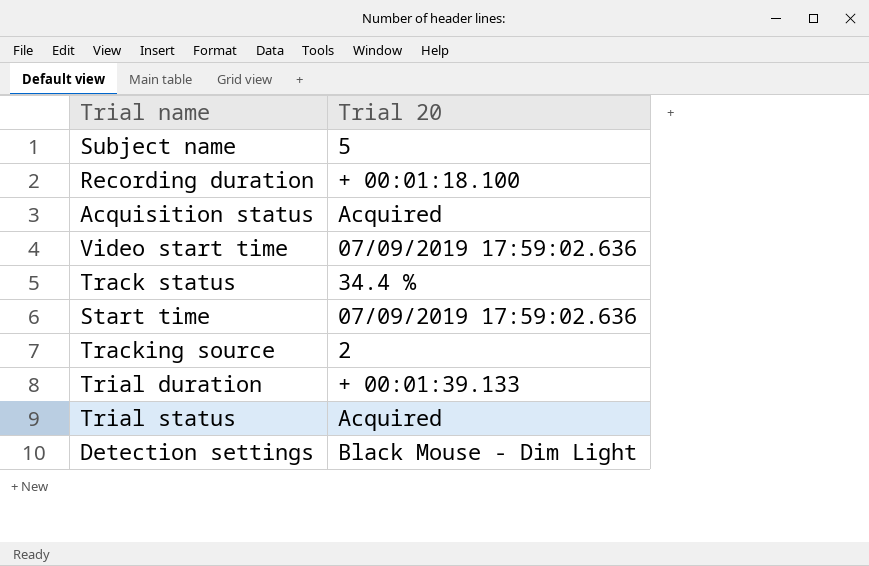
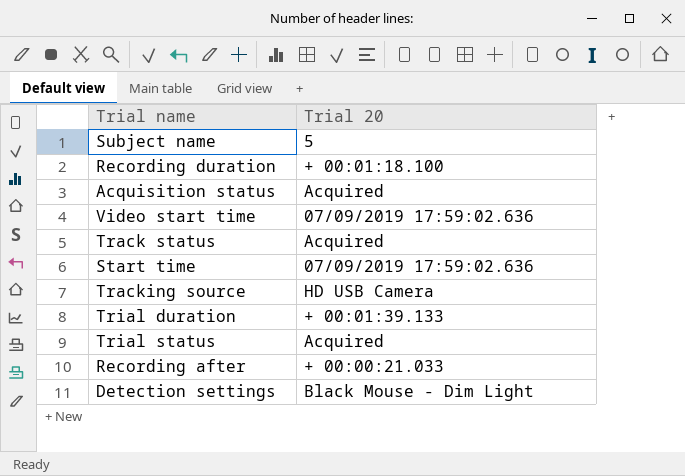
Track status | Trial 20: 34.4 % -> Acquired
Tracking source | Trial 20: 2 -> HD USB Camera
row Recording after: none -> + 00:00:21.033

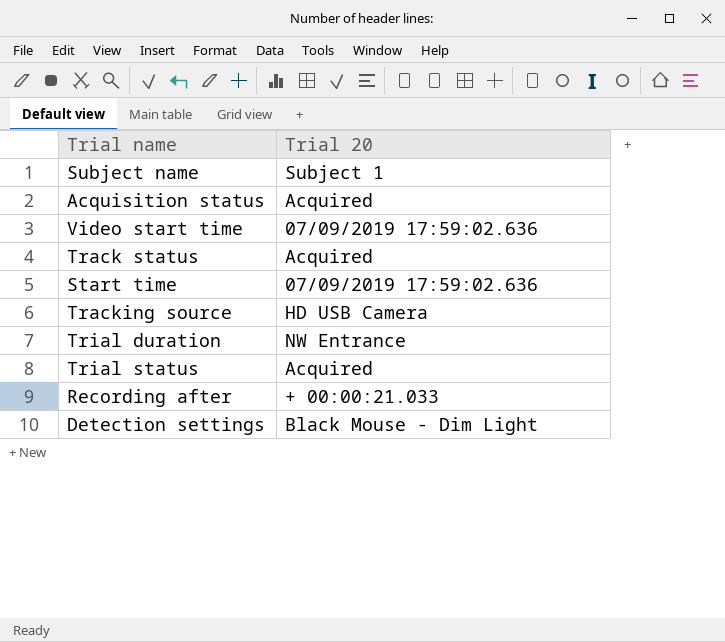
row Recording duration: + 00:01:18.100 -> none
Subject name | Trial 20: 5 -> Subject 1
Trial duration | Trial 20: + 00:01:39.133 -> NW Entrance

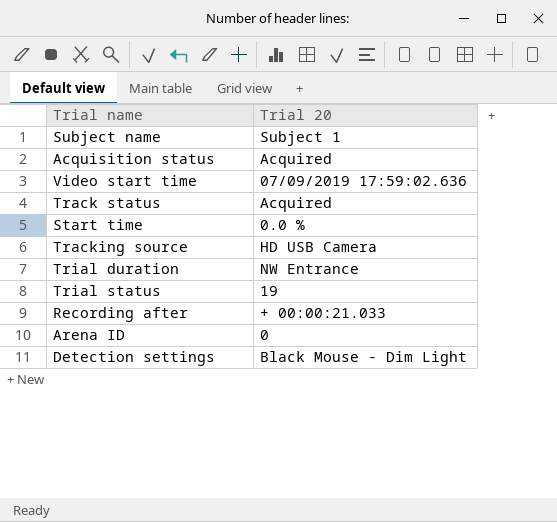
Start time | Trial 20: 07/09/2019 17:59:02.636 -> 0.0 %
Trial status | Trial 20: Acquired -> 19
row Arena ID: none -> 0

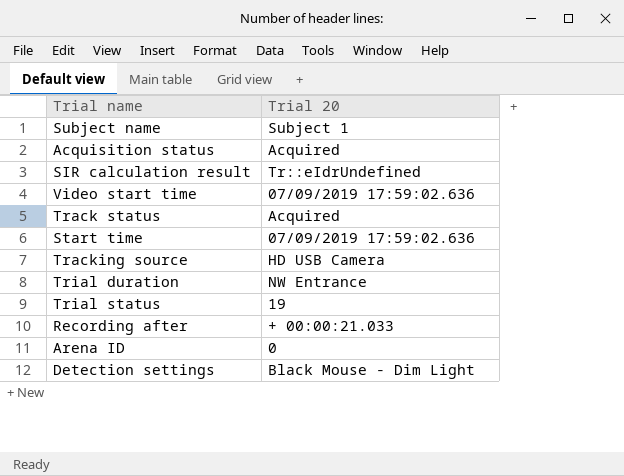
row SIR calculation result: none -> Tr::eIdrUndefined
Start time | Trial 20: 0.0 % -> 07/09/2019 17:59:02.636

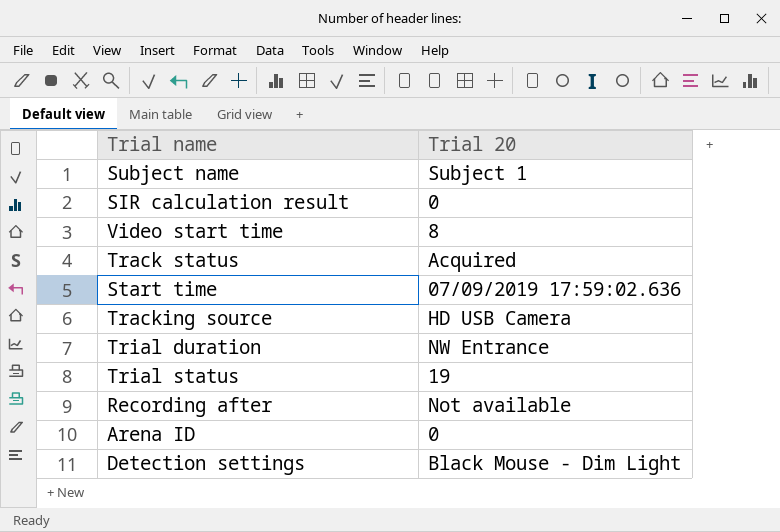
row Acquisition status: Acquired -> none
SIR calculation result | Trial 20: Tr::eIdrUndefined -> 0
Video start time | Trial 20: 07/09/2019 17:59:02.636 -> 8
Recording after | Trial 20: + 00:00:21.033 -> Not available

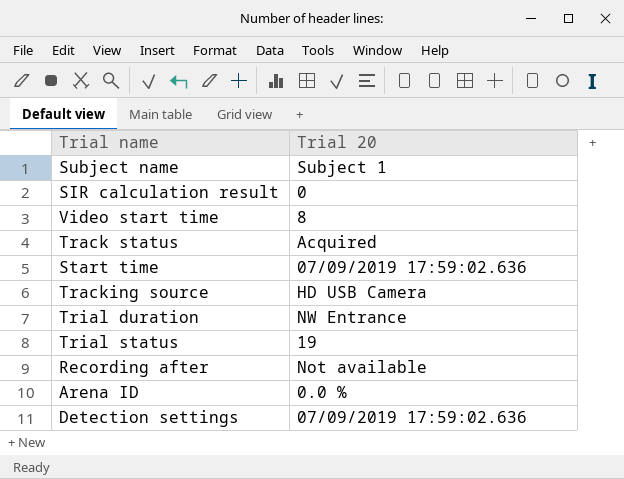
Arena ID | Trial 20: 0 -> 0.0 %
Detection settings | Trial 20: Black Mouse - Dim Light -> 07/09/2019 17:59:02.636

